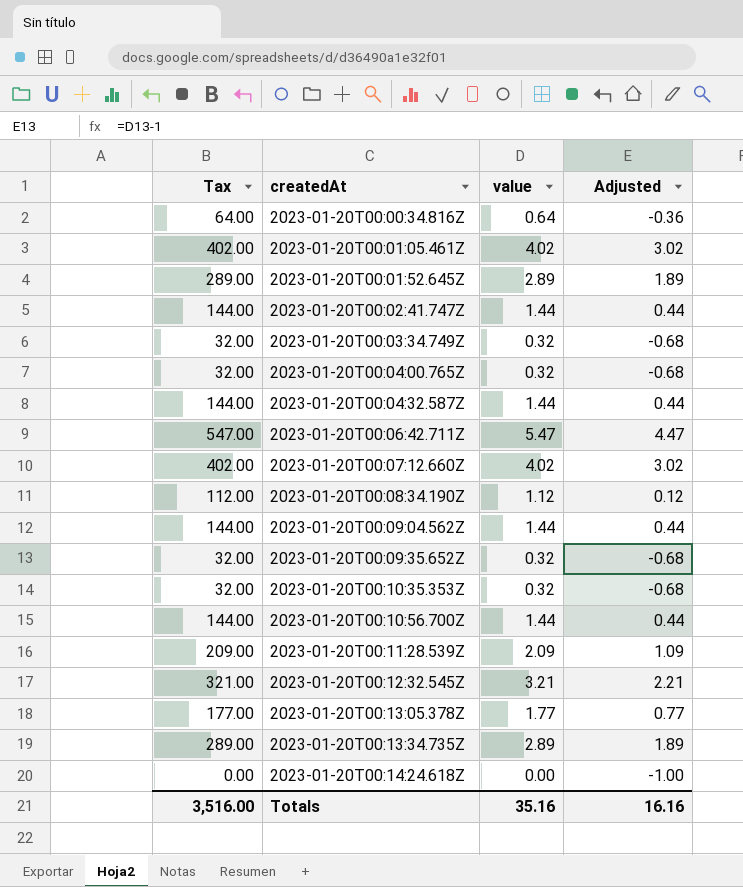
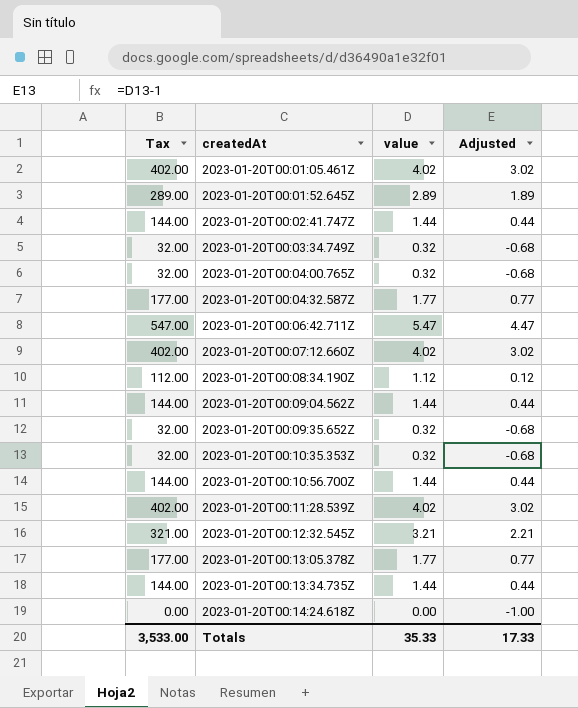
row 2023-01-20T00:00:34.816Z: 64.00 | 0.64 | -0.36 -> none
2023-01-20T00:04:32.587Z | Tax: 144.00 -> 177.00
2023-01-20T00:04:32.587Z | value: 1.44 -> 1.77
2023-01-20T00:04:32.587Z | Adjusted: 0.44 -> 0.77
2023-01-20T00:11:28.539Z | Tax: 209.00 -> 402.00
2023-01-20T00:11:28.539Z | value: 2.09 -> 4.02
2023-01-20T00:11:28.539Z | Adjusted: 1.09 -> 3.02
2023-01-20T00:13:34.735Z | Tax: 289.00 -> 144.00
2023-01-20T00:13:34.735Z | value: 2.89 -> 1.44
2023-01-20T00:13:34.735Z | Adjusted: 1.89 -> 0.44
Totals | Tax: 3,516.00 -> 3,533.00
Totals | value: 35.16 -> 35.33
Totals | Adjusted: 16.16 -> 17.33

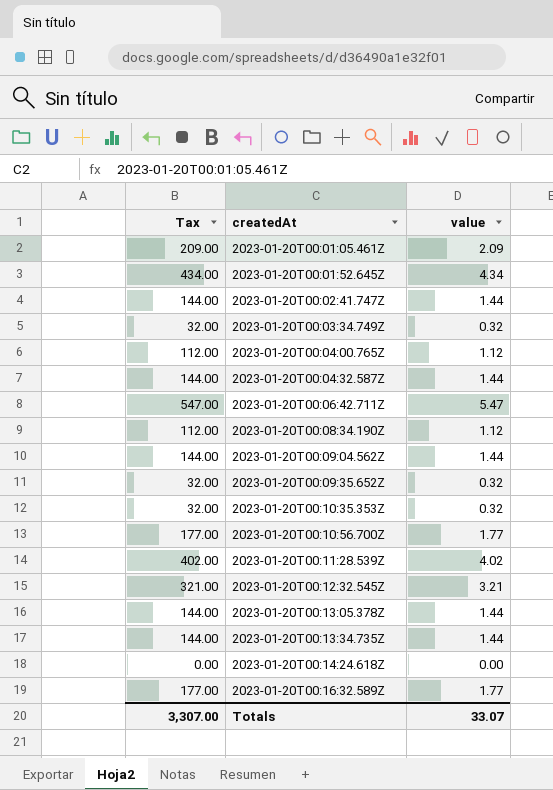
column Adjusted | formula: [value] - 1 -> none
row 2023-01-20T00:07:12.660Z: 402.00 | 4.02 | 3.02 -> none
2023-01-20T00:01:05.461Z | Tax: 402.00 -> 209.00
2023-01-20T00:01:05.461Z | value: 4.02 -> 2.09
2023-01-20T00:01:52.645Z | Tax: 289.00 -> 434.00
2023-01-20T00:01:52.645Z | value: 2.89 -> 4.34
2023-01-20T00:04:00.765Z | Tax: 32.00 -> 112.00
2023-01-20T00:04:00.765Z | value: 0.32 -> 1.12
2023-01-20T00:04:32.587Z | Tax: 177.00 -> 144.00
2023-01-20T00:04:32.587Z | value: 1.77 -> 1.44
2023-01-20T00:10:56.700Z | Tax: 144.00 -> 177.00
2023-01-20T00:10:56.700Z | value: 1.44 -> 1.77
2023-01-20T00:13:05.378Z | Tax: 177.00 -> 144.00
2023-01-20T00:13:05.378Z | value: 1.77 -> 1.44
row 2023-01-20T00:16:32.589Z: none -> 177.00 | 1.77
Totals | Tax: 3,533.00 -> 3,307.00
Totals | value: 35.33 -> 33.07

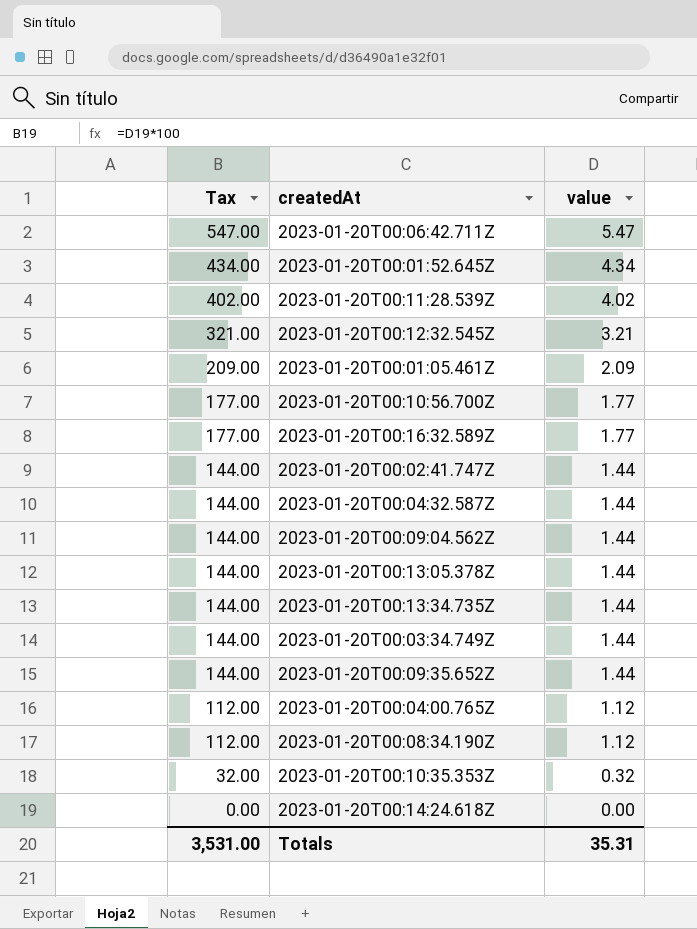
row order: createdAt ascending -> Tax descending
2023-01-20T00:03:34.749Z | Tax: 32.00 -> 144.00
2023-01-20T00:03:34.749Z | value: 0.32 -> 1.44
2023-01-20T00:09:35.652Z | Tax: 32.00 -> 144.00
2023-01-20T00:09:35.652Z | value: 0.32 -> 1.44
Totals | Tax: 3,307.00 -> 3,531.00
Totals | value: 33.07 -> 35.31

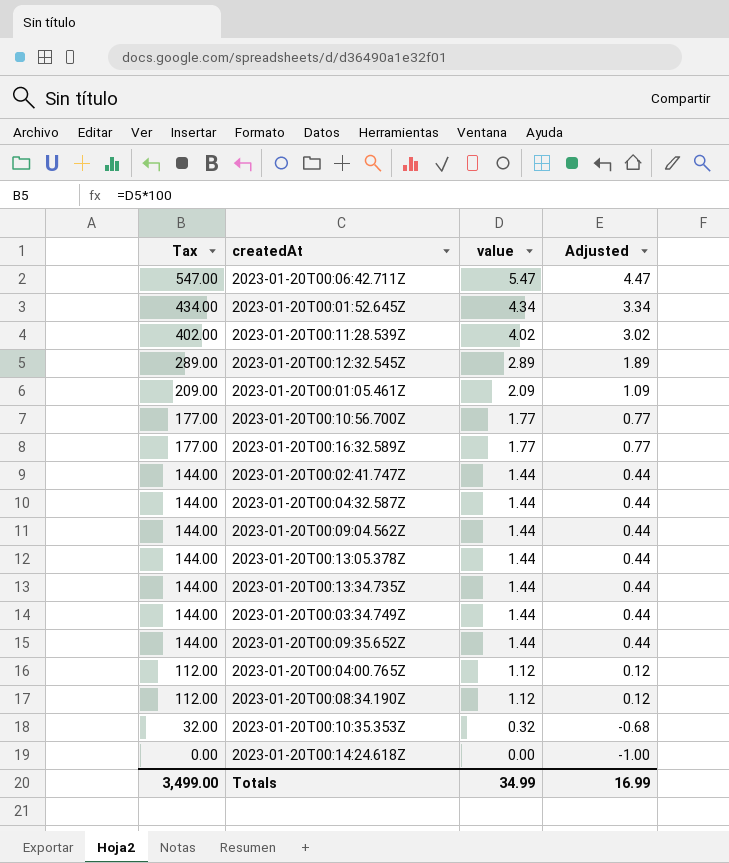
column Adjusted | formula: none -> [value] - 1
2023-01-20T00:12:32.545Z | Tax: 321.00 -> 289.00
2023-01-20T00:12:32.545Z | value: 3.21 -> 2.89
Totals | Tax: 3,531.00 -> 3,499.00
Totals | value: 35.31 -> 34.99

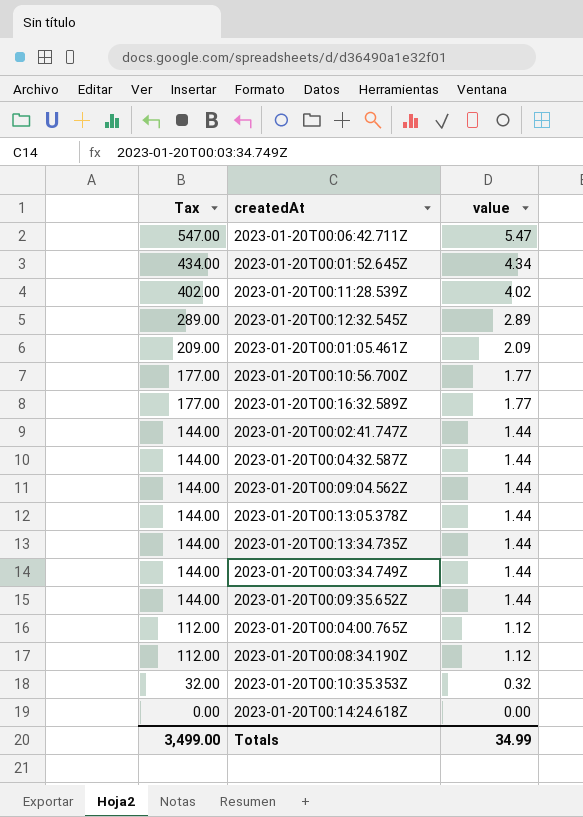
column Adjusted | formula: [value] - 1 -> none

